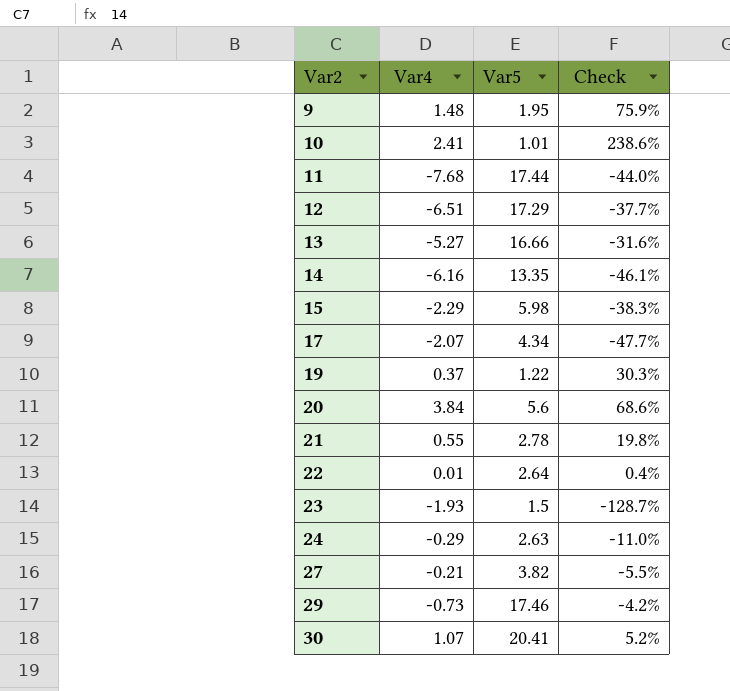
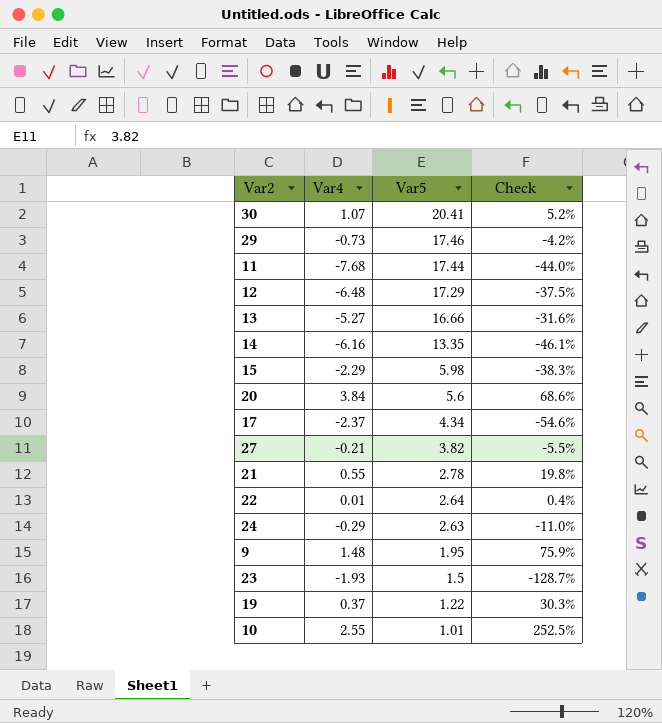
row order: Var2 ascending -> Var5 descending
12 | Var4: -6.51 -> -6.48
12 | Check: -37.7% -> -37.5%
17 | Var4: -2.07 -> -2.37
17 | Check: -47.7% -> -54.6%
10 | Var4: 2.41 -> 2.55
10 | Check: 238.6% -> 252.5%

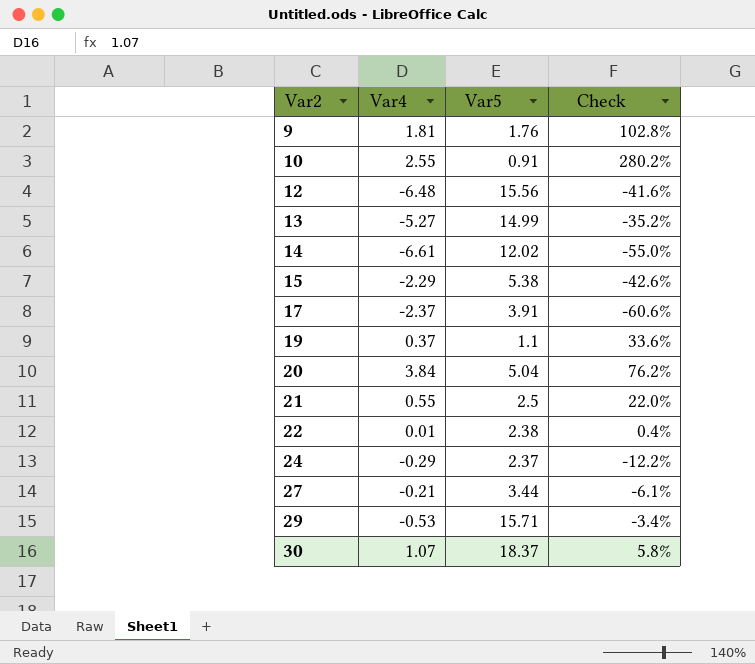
row order: Var5 descending -> Var2 ascending
row 11: -7.68 | 17.44 | -44.0% -> none
row 23: -1.93 | 1.5 | -128.7% -> none
9 | Var4: 1.48 -> 1.81
9 | Var5: 1.95 -> 1.76
9 | Check: 75.9% -> 102.8%
10 | Var5: 1.01 -> 0.91
10 | Check: 252.5% -> 280.2%
12 | Var5: 17.29 -> 15.56
12 | Check: -37.5% -> -41.6%
13 | Var5: 16.66 -> 14.99
13 | Check: -31.6% -> -35.2%
14 | Var4: -6.16 -> -6.61
14 | Var5: 13.35 -> 12.02
14 | Check: -46.1% -> -55.0%
15 | Var5: 5.98 -> 5.38
15 | Check: -38.3% -> -42.6%
17 | Var5: 4.34 -> 3.91
17 | Check: -54.6% -> -60.6%
19 | Var5: 1.22 -> 1.1
19 | Check: 30.3% -> 33.6%
20 | Var5: 5.6 -> 5.04
20 | Check: 68.6% -> 76.2%
21 | Var5: 2.78 -> 2.5
21 | Check: 19.8% -> 22.0%
22 | Var5: 2.64 -> 2.38
24 | Var5: 2.63 -> 2.37
24 | Check: -11.0% -> -12.2%
27 | Var5: 3.82 -> 3.44
27 | Check: -5.5% -> -6.1%
29 | Var4: -0.73 -> -0.53
29 | Var5: 17.46 -> 15.71
29 | Check: -4.2% -> -3.4%
30 | Var5: 20.41 -> 18.37
30 | Check: 5.2% -> 5.8%

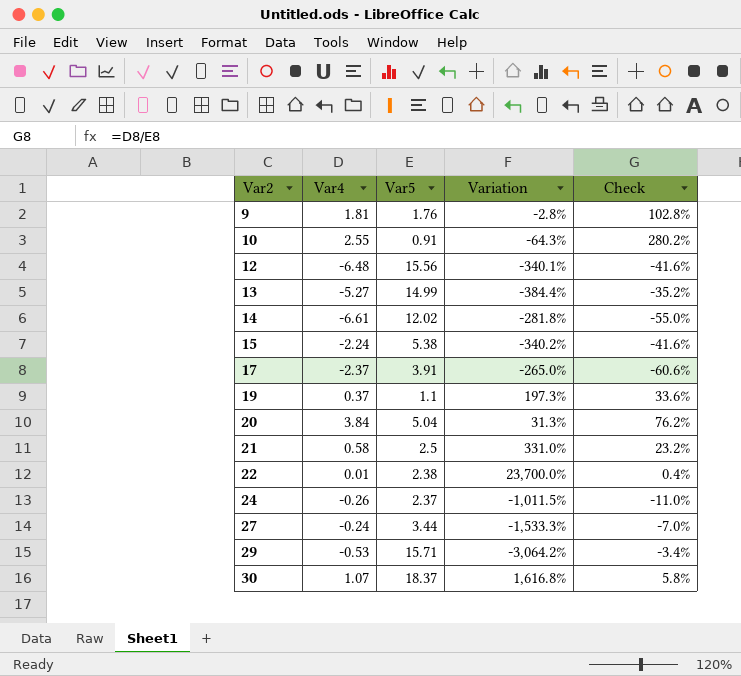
column Variation | formula: none -> ([Var5] - [Var4]) / [Var4]
15 | Var4: -2.29 -> -2.24
15 | Check: -42.6% -> -41.6%
21 | Var4: 0.55 -> 0.58
21 | Check: 22.0% -> 23.2%
24 | Var4: -0.29 -> -0.26
24 | Check: -12.2% -> -11.0%
27 | Var4: -0.21 -> -0.24
27 | Check: -6.1% -> -7.0%

